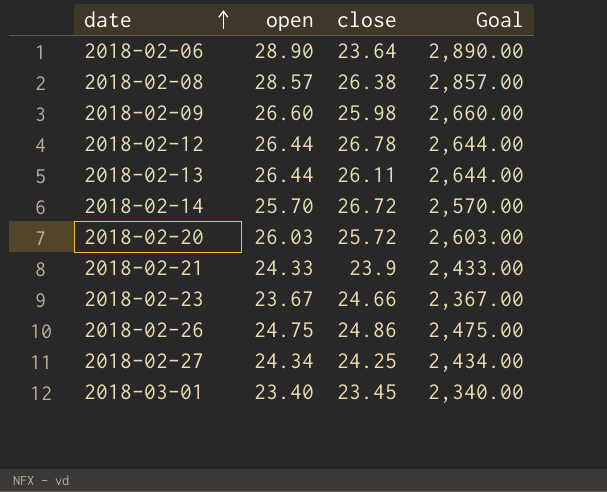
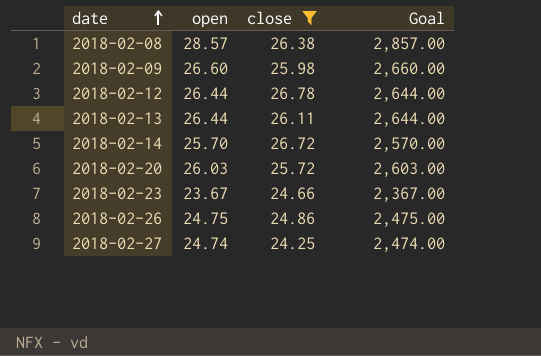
filter: none -> close >= 24.25
2018-02-27 | open: 24.34 -> 24.74
2018-02-27 | Goal: 2,434.00 -> 2,474.00

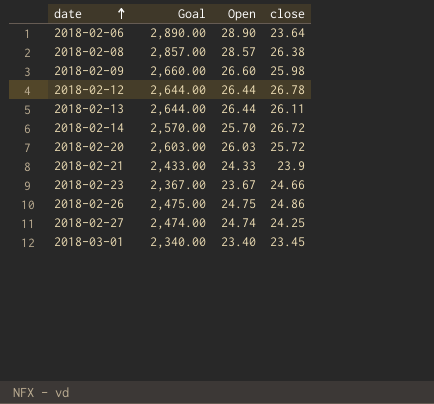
filter: close >= 24.25 -> none
column Goal | position: 4 -> 2
column name: open -> Open

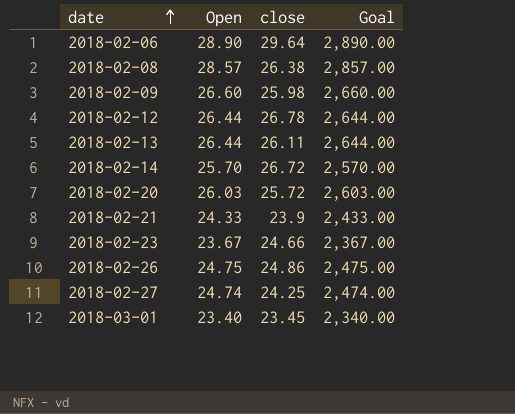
column Goal | position: 2 -> 4
2018-02-06 | close: 23.64 -> 29.64

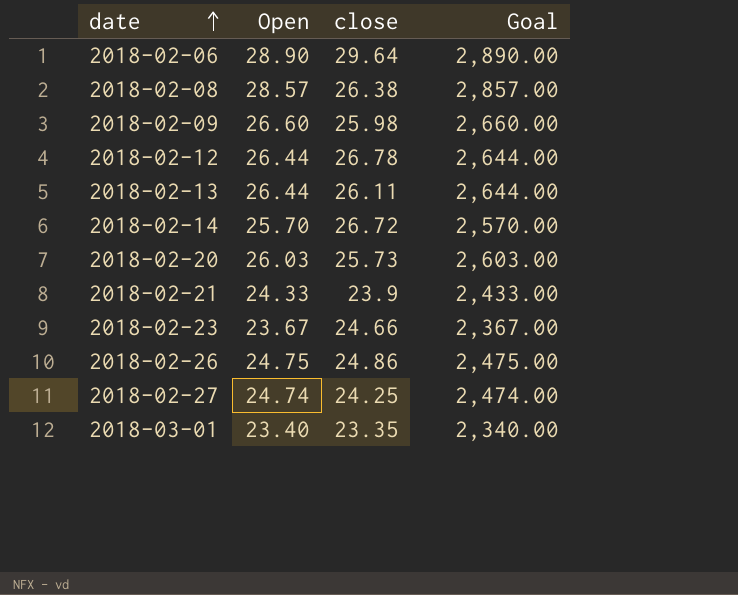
2018-02-20 | close: 25.72 -> 25.73
2018-03-01 | close: 23.45 -> 23.35

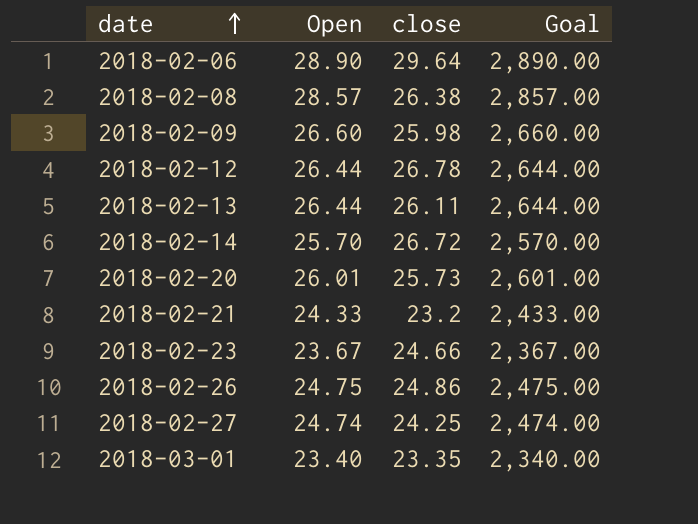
2018-02-20 | Open: 26.03 -> 26.01
2018-02-20 | Goal: 2,603.00 -> 2,601.00
2018-02-21 | close: 23.9 -> 23.2

